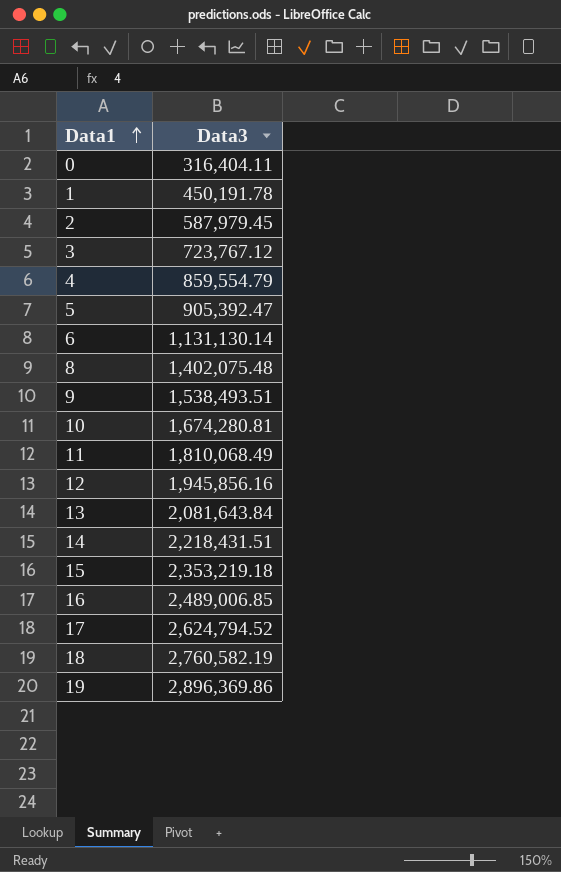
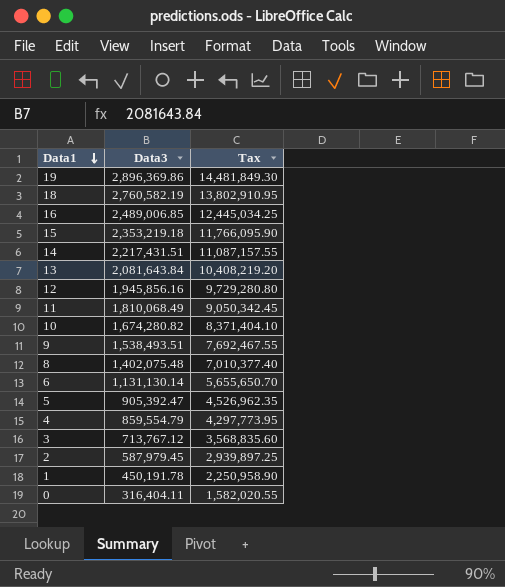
row order: Data1 ascending -> Data1 descending
column Tax | formula: none -> [Data3] * 5
row 17: 2,624,794.52 -> none
14 | Data3: 2,218,431.51 -> 2,217,431.51
10 | Data3: 1,674,280.81 -> 1,674,280.82
3 | Data3: 723,767.12 -> 713,767.12

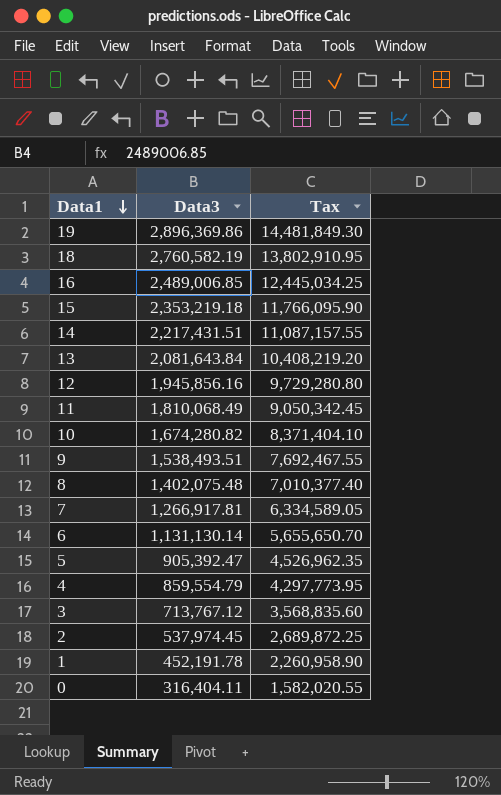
row 7: none -> 1,266,917.81 | 6,334,589.05
2 | Data3: 587,979.45 -> 537,974.45
2 | Tax: 2,939,897.25 -> 2,689,872.25
1 | Data3: 450,191.78 -> 452,191.78
1 | Tax: 2,250,958.90 -> 2,260,958.90

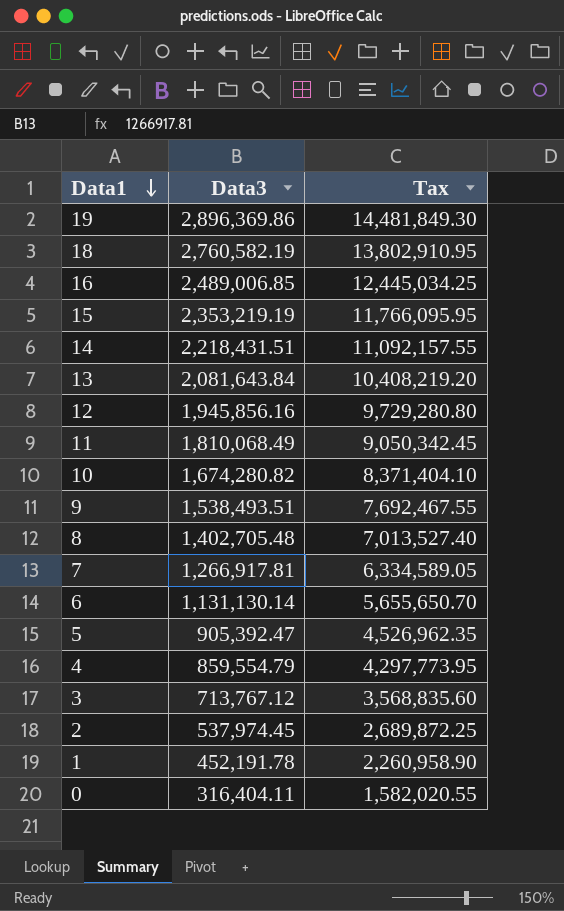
15 | Data3: 2,353,219.18 -> 2,353,219.19
15 | Tax: 11,766,095.90 -> 11,766,095.95
14 | Data3: 2,217,431.51 -> 2,218,431.51
14 | Tax: 11,087,157.55 -> 11,092,157.55
8 | Data3: 1,402,075.48 -> 1,402,705.48
8 | Tax: 7,010,377.40 -> 7,013,527.40

